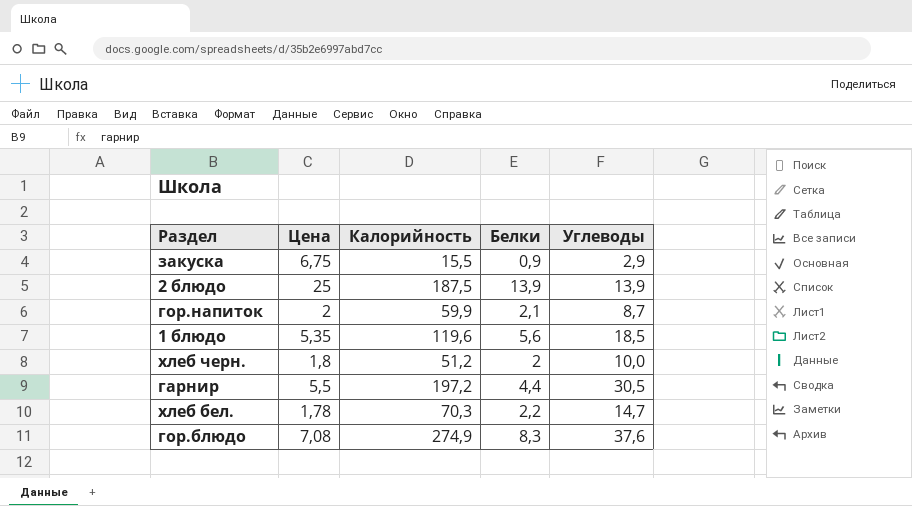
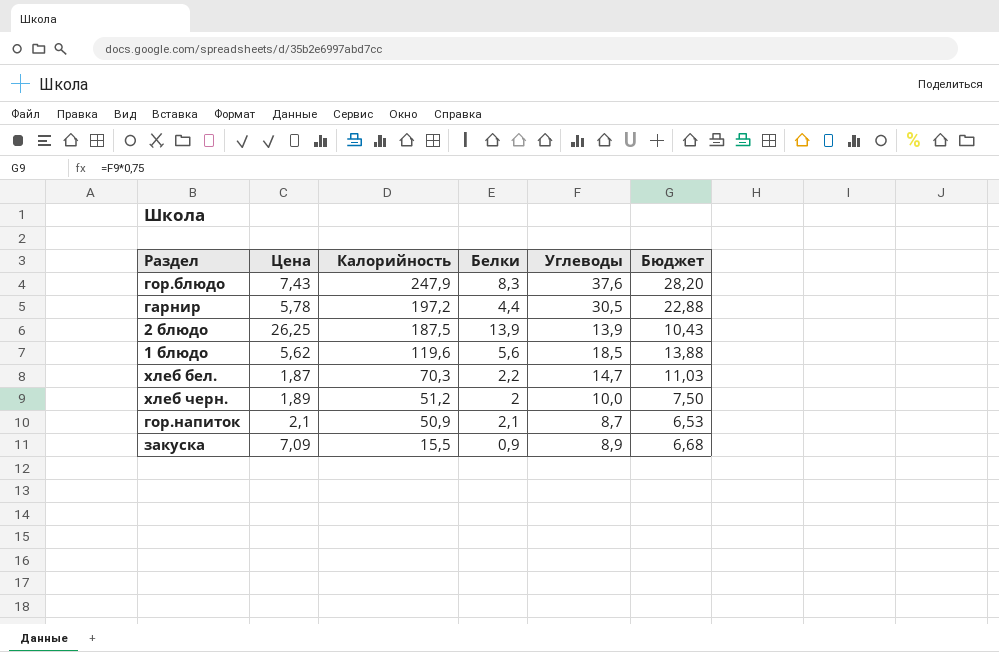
row order: none -> Калорийность descending
column Бюджет | formula: none -> [Углеводы] * 0,75
гор.блюдо | Цена: 7,08 -> 7,43
гор.блюдо | Калорийность: 274,9 -> 247,9
гарнир | Цена: 5,5 -> 5,78
2 блюдо | Цена: 25 -> 26,25
1 блюдо | Цена: 5,35 -> 5,62
хлеб бел. | Цена: 1,78 -> 1,87
хлеб черн. | Цена: 1,8 -> 1,89
гор.напиток | Цена: 2 -> 2,1
гор.напиток | Калорийность: 59,9 -> 50,9
закуска | Цена: 6,75 -> 7,09
закуска | Углеводы: 2,9 -> 8,9

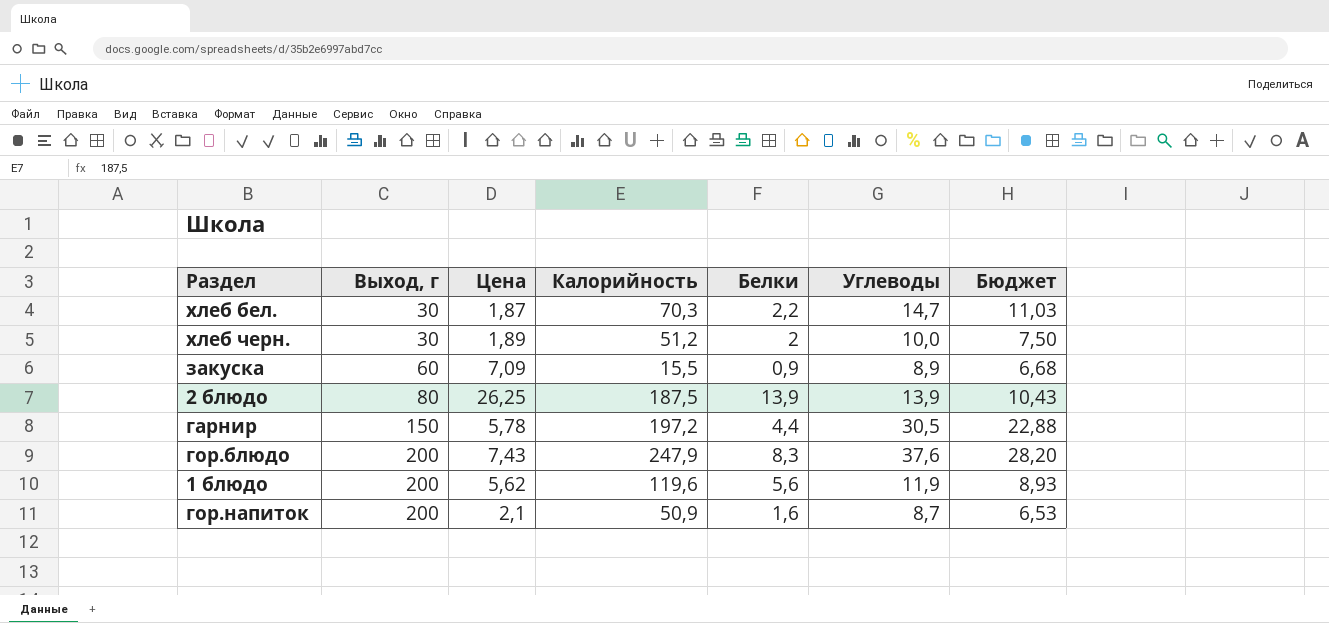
row order: Калорийность descending -> Выход, г ascending
column Выход, г | position: none -> 2
1 блюдо | Углеводы: 18,5 -> 11,9
1 блюдо | Бюджет: 13,88 -> 8,93
гор.напиток | Белки: 2,1 -> 1,6

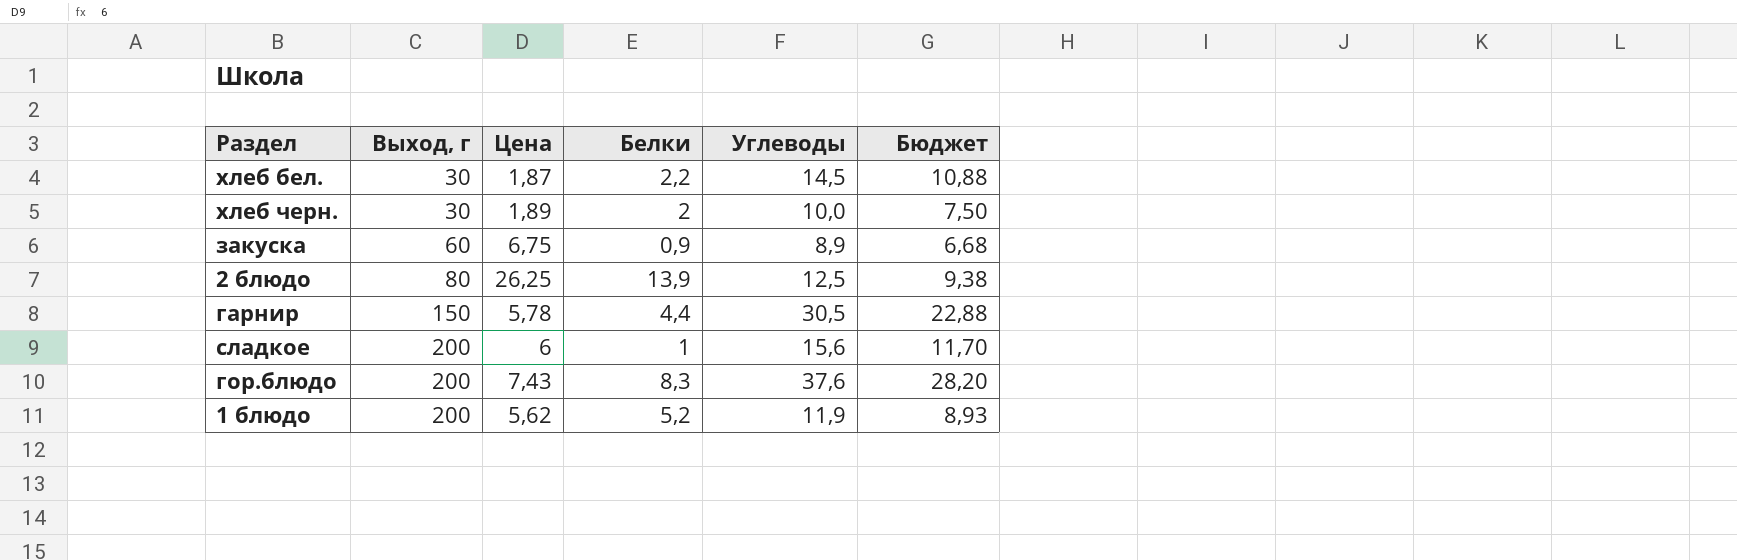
column Калорийность | position: 4 -> none
row гор.напиток: 200 | 2,1 | 50,9 | 1,6 | 8,7 | 6,53 -> none
хлеб бел. | Углеводы: 14,7 -> 14,5
хлеб бел. | Бюджет: 11,03 -> 10,88
закуска | Цена: 7,09 -> 6,75
2 блюдо | Углеводы: 13,9 -> 12,5
2 блюдо | Бюджет: 10,43 -> 9,38
row сладкое: none -> 200 | 6 | 1 | 15,6 | 11,70
1 блюдо | Белки: 5,6 -> 5,2

